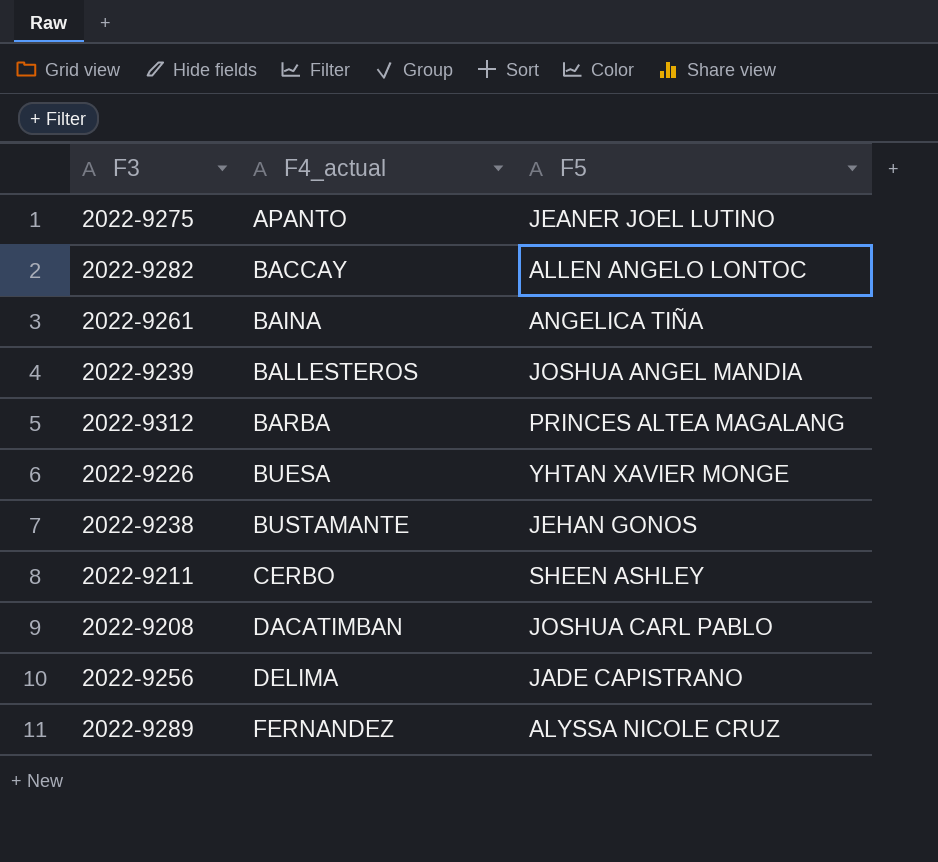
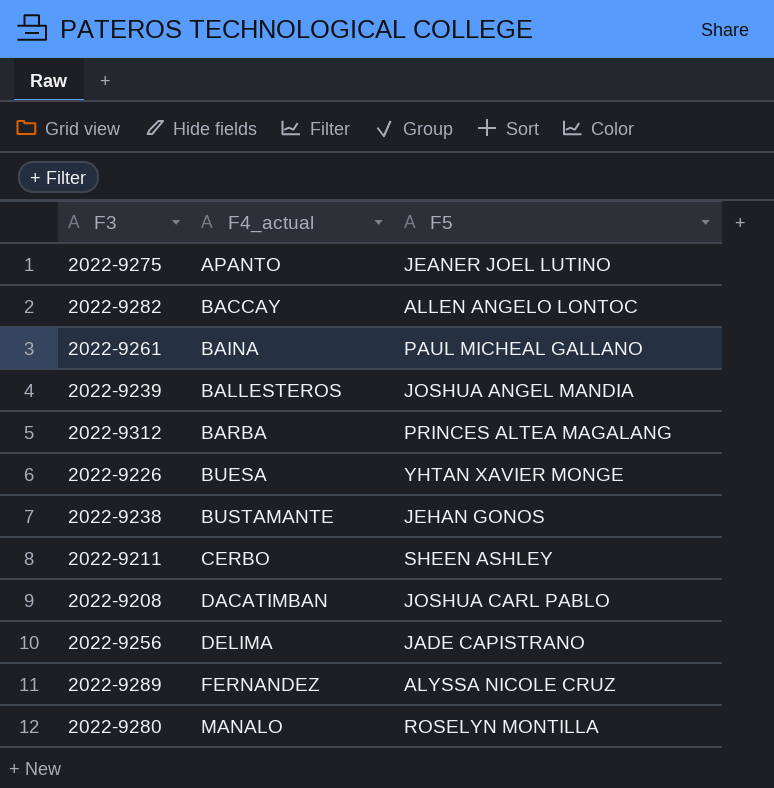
2022-9261 | F5: ANGELICA TIÑA -> PAUL MICHEAL GALLANO
row 2022-9280: none -> MANALO | ROSELYN MONTILLA

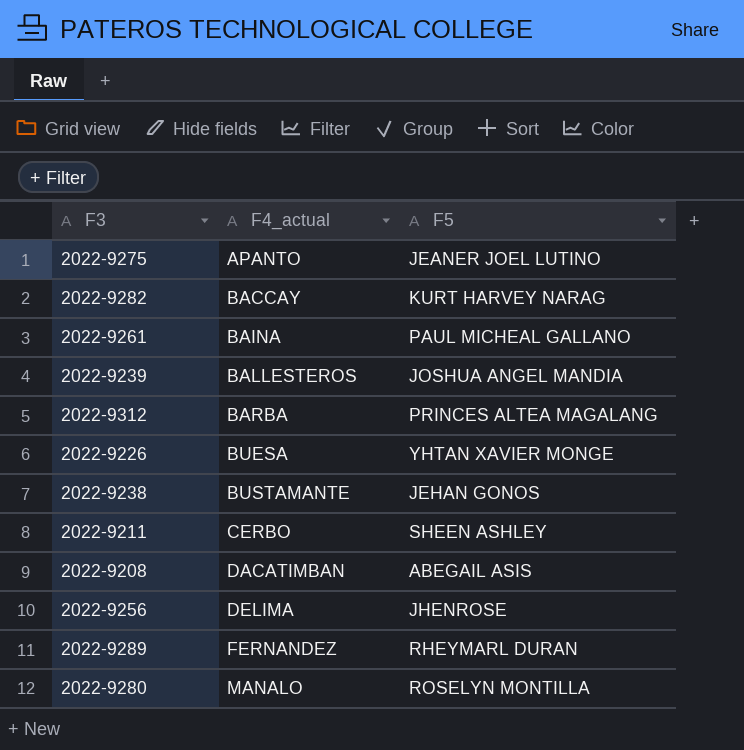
2022-9282 | F5: ALLEN ANGELO LONTOC -> KURT HARVEY NARAG
2022-9208 | F5: JOSHUA CARL PABLO -> ABEGAIL ASIS
2022-9256 | F5: JADE CAPISTRANO -> JHENROSE
2022-9289 | F5: ALYSSA NICOLE CRUZ -> RHEYMARL DURAN

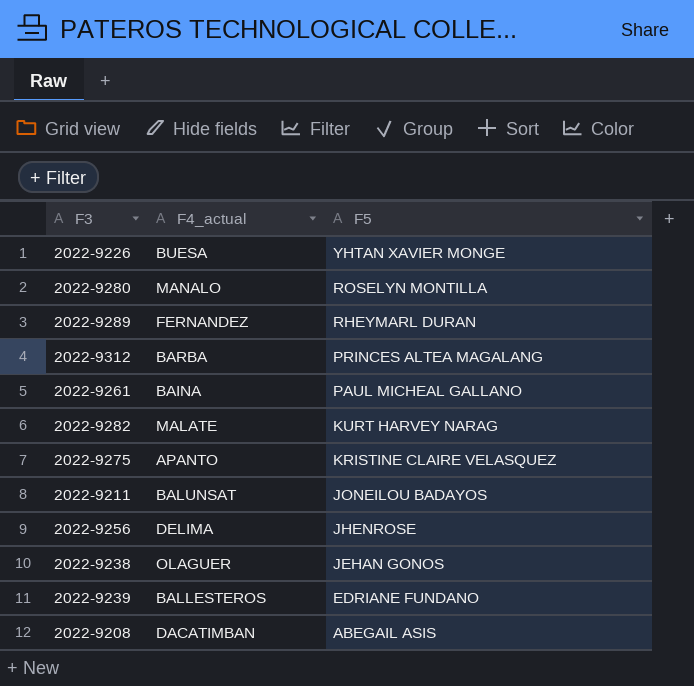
row order: F4_actual ascending -> F5 descending
2022-9282 | F4_actual: BACCAY -> MALATE
2022-9275 | F5: JEANER JOEL LUTINO -> KRISTINE CLAIRE VELASQUEZ
2022-9211 | F4_actual: CERBO -> BALUNSAT
2022-9211 | F5: SHEEN ASHLEY -> JONEILOU BADAYOS
2022-9238 | F4_actual: BUSTAMANTE -> OLAGUER
2022-9239 | F5: JOSHUA ANGEL MANDIA -> EDRIANE FUNDANO

